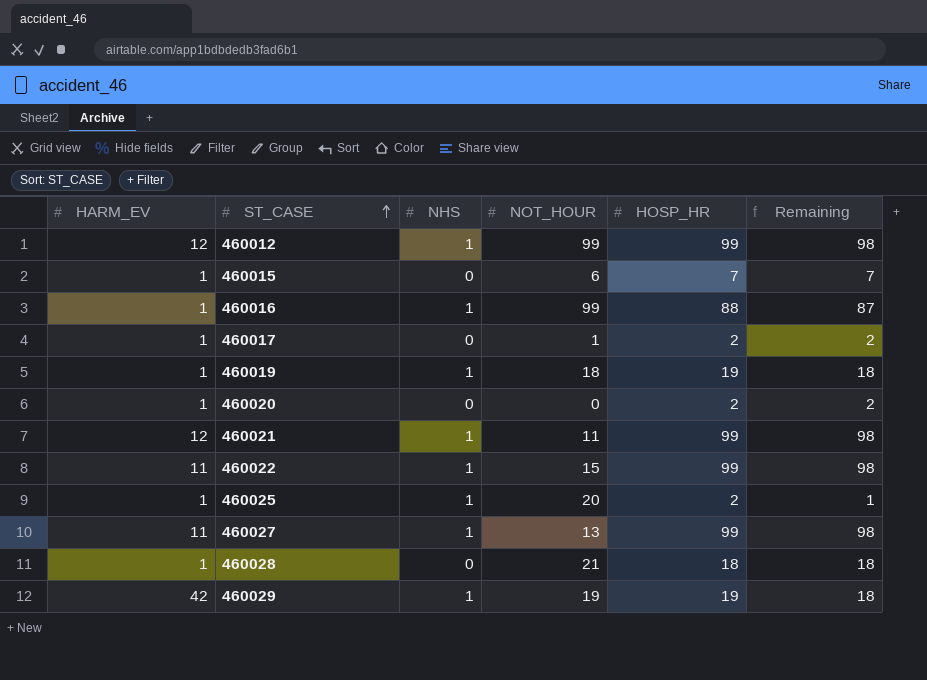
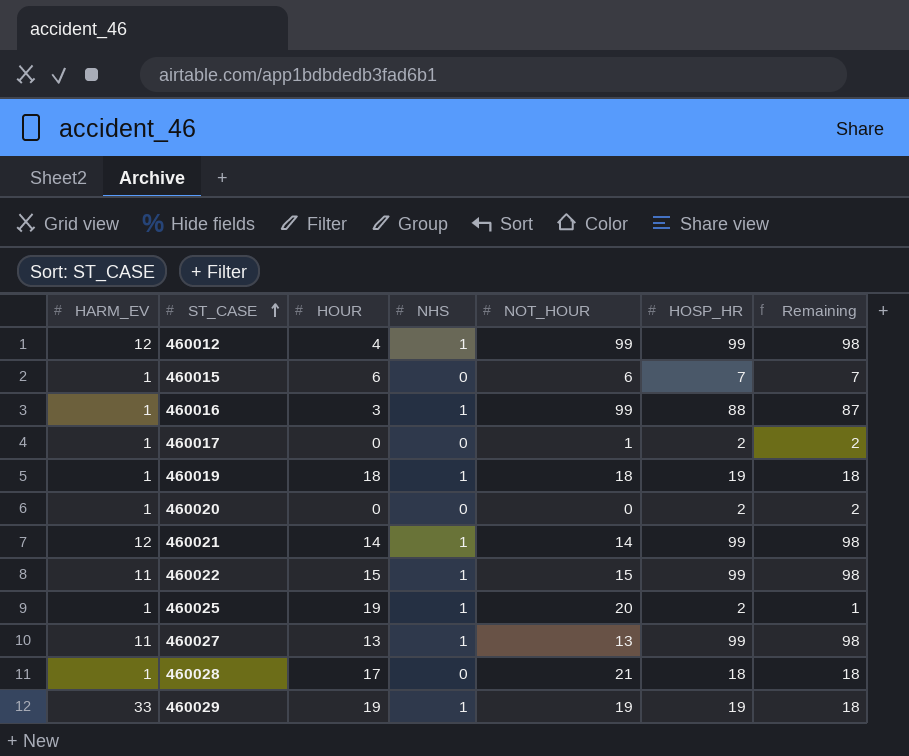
column HOUR | position: none -> 3
460021 | NOT_HOUR: 11 -> 14
460029 | HARM_EV: 42 -> 33

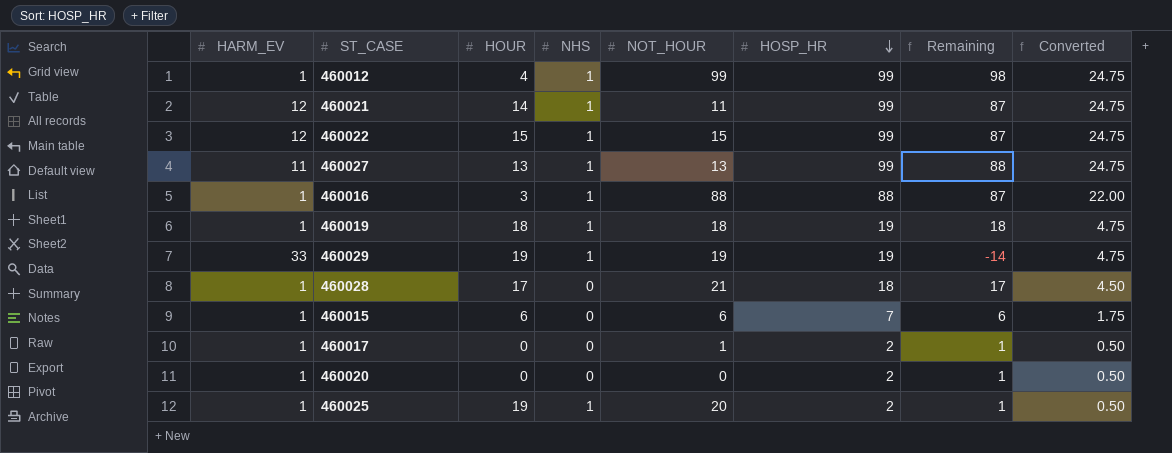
row order: ST_CASE ascending -> HOSP_HR descending
column Remaining | formula: [HOSP_HR] - [NHS] -> [HOSP_HR] - [HARM_EV]
column Converted | formula: none -> [HOSP_HR] * 0.25
460012 | HARM_EV: 12 -> 1
460021 | NOT_HOUR: 14 -> 11
460022 | HARM_EV: 11 -> 12
460016 | NOT_HOUR: 99 -> 88

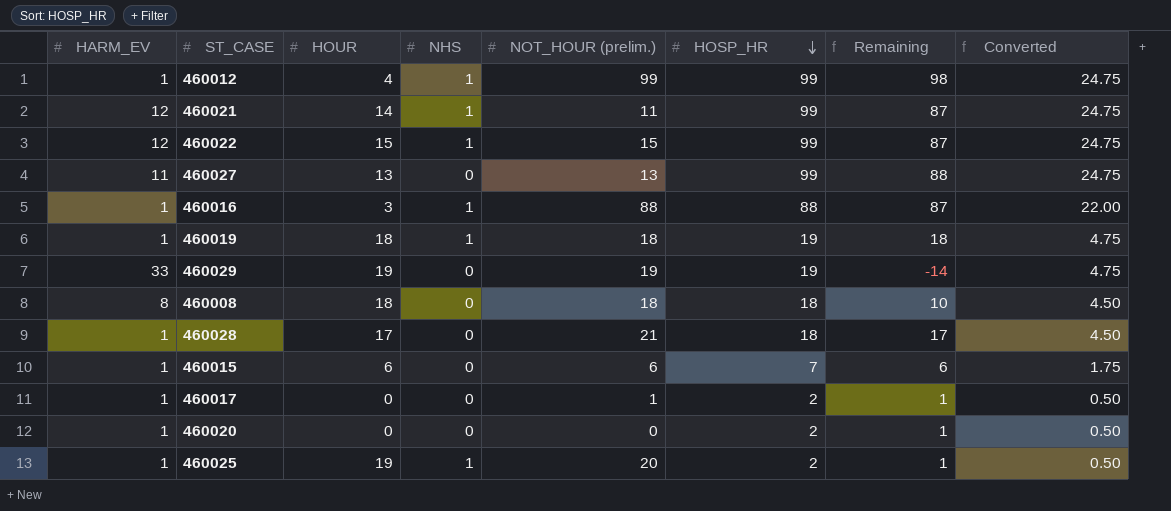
column name: NOT_HOUR -> NOT_HOUR (prelim.)
460027 | NHS: 1 -> 0
460029 | NHS: 1 -> 0
row 460008: none -> 8 | 18 | 0 | 18 | 18 | 10 | 4.50

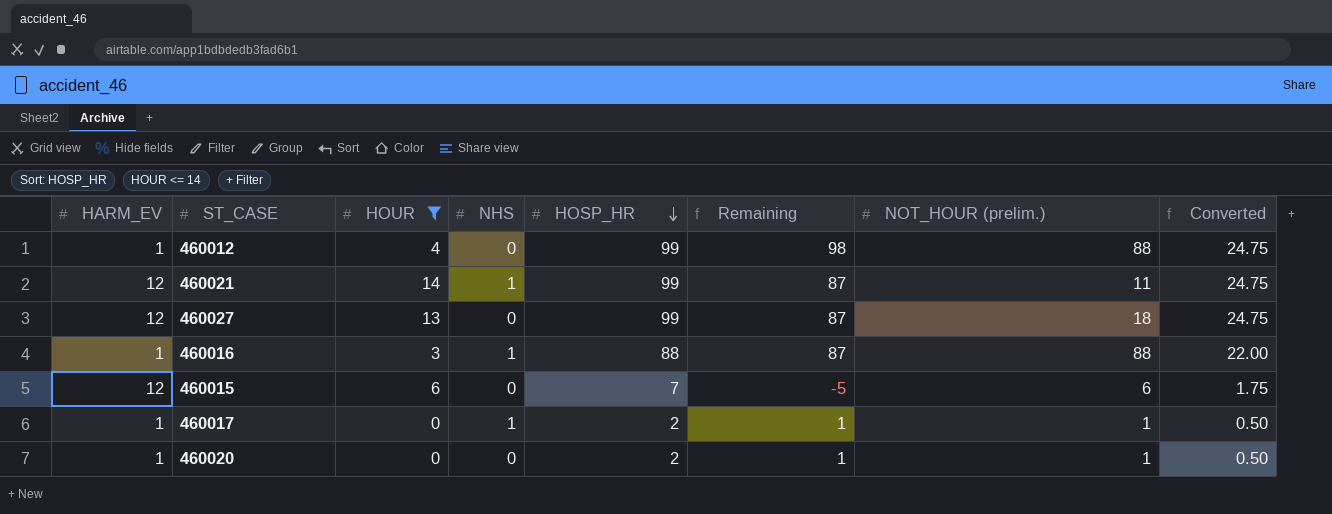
filter: none -> HOUR <= 14
column NOT_HOUR (prelim.) | position: 5 -> 7
460012 | NHS: 1 -> 0
460012 | NOT_HOUR (prelim.): 99 -> 88
460027 | HARM_EV: 11 -> 12
460027 | Remaining: 88 -> 87
460027 | NOT_HOUR (prelim.): 13 -> 18
460015 | HARM_EV: 1 -> 12
460015 | Remaining: 6 -> -5
460017 | NHS: 0 -> 1
460020 | NOT_HOUR (prelim.): 0 -> 1

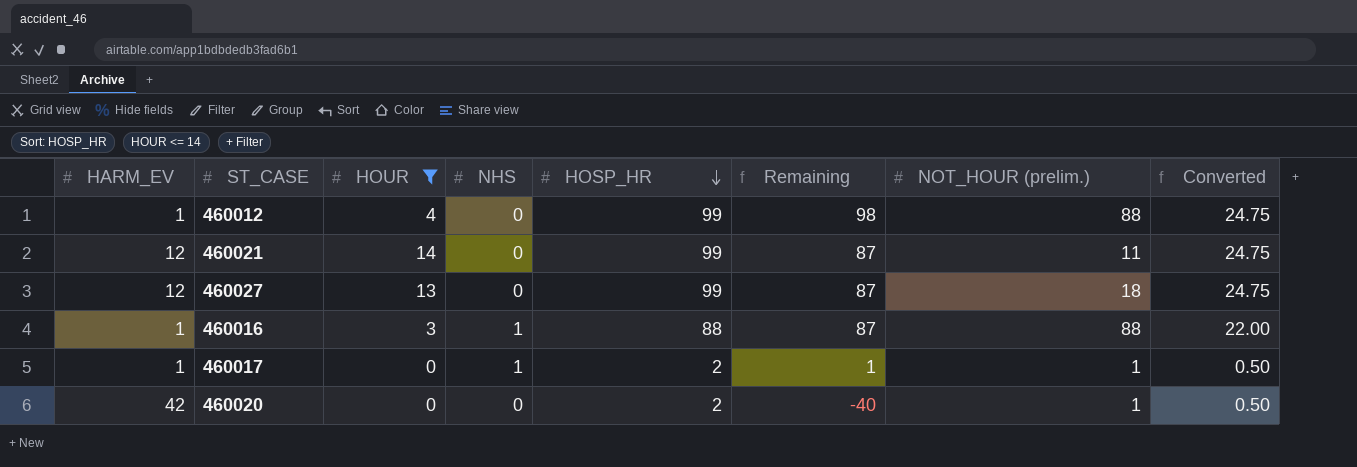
row 460015: 12 | 6 | 0 | 7 | -5 | 6 | 1.75 -> none
460021 | NHS: 1 -> 0
460020 | HARM_EV: 1 -> 42
460020 | Remaining: 1 -> -40

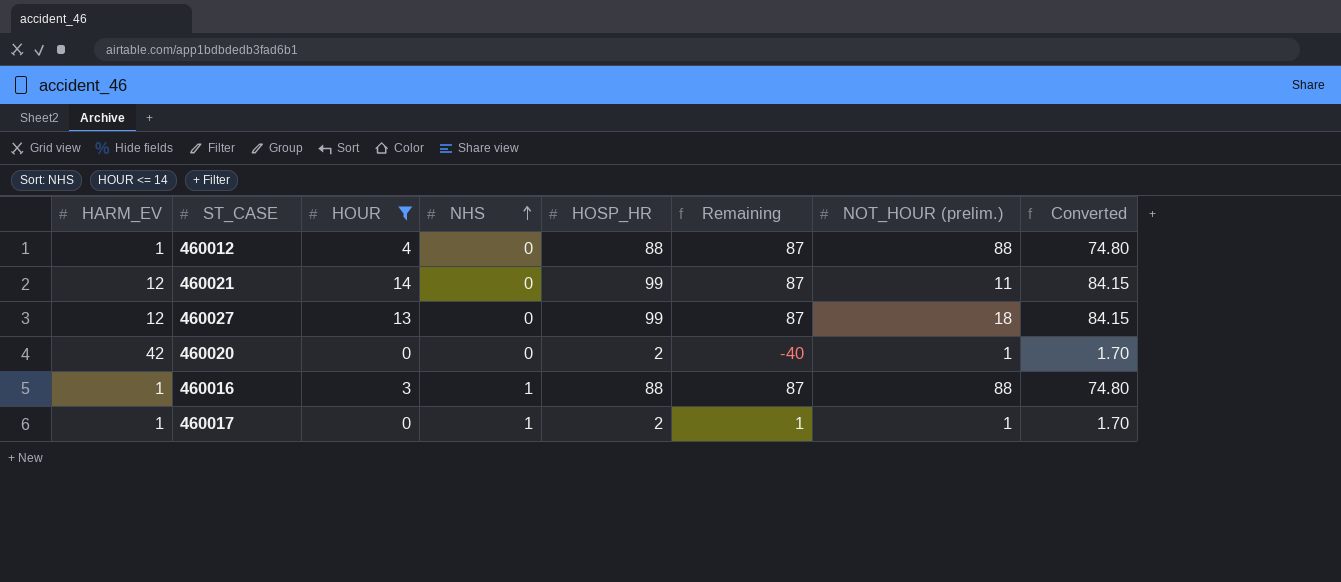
row order: HOSP_HR descending -> NHS ascending
column Converted | formula: [HOSP_HR] * 0.25 -> [HOSP_HR] * 0.85
460012 | HOSP_HR: 99 -> 88
460012 | Remaining: 98 -> 87

